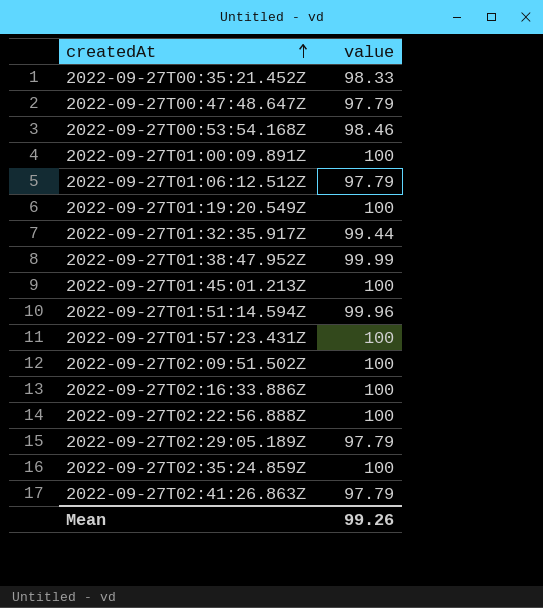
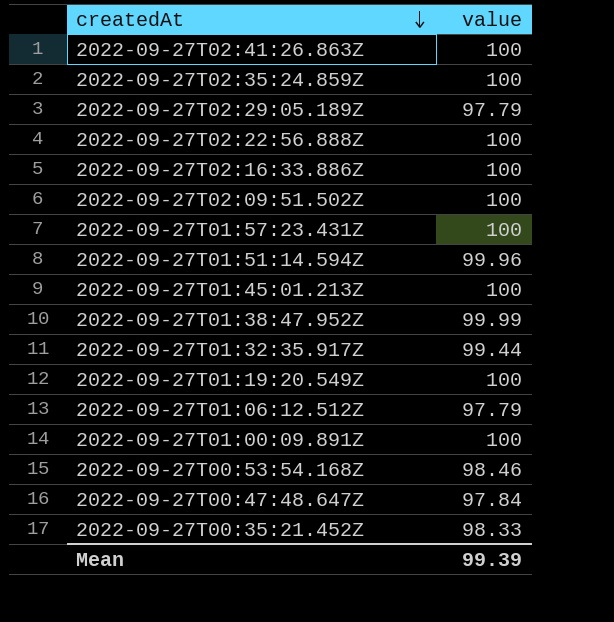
row order: createdAt ascending -> createdAt descending
2022-09-27T02:41:26.863Z | value: 97.79 -> 100
2022-09-27T00:47:48.647Z | value: 97.79 -> 97.84
Mean | value: 99.26 -> 99.39

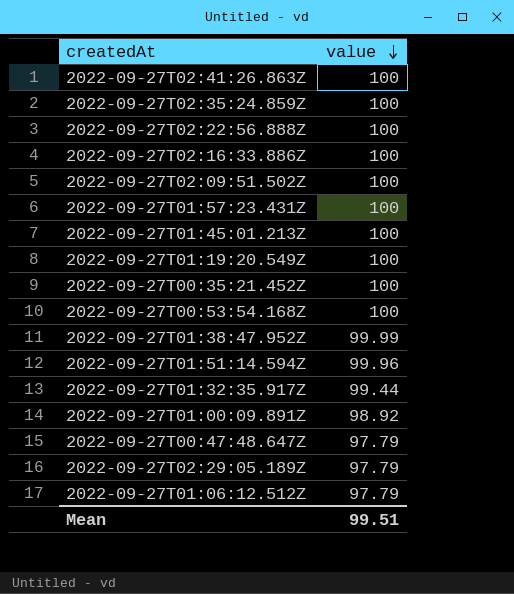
row order: createdAt descending -> value descending
2022-09-27T00:35:21.452Z | value: 98.33 -> 100
2022-09-27T00:53:54.168Z | value: 98.46 -> 100
2022-09-27T01:00:09.891Z | value: 100 -> 98.92
2022-09-27T00:47:48.647Z | value: 97.84 -> 97.79
Mean | value: 99.39 -> 99.51

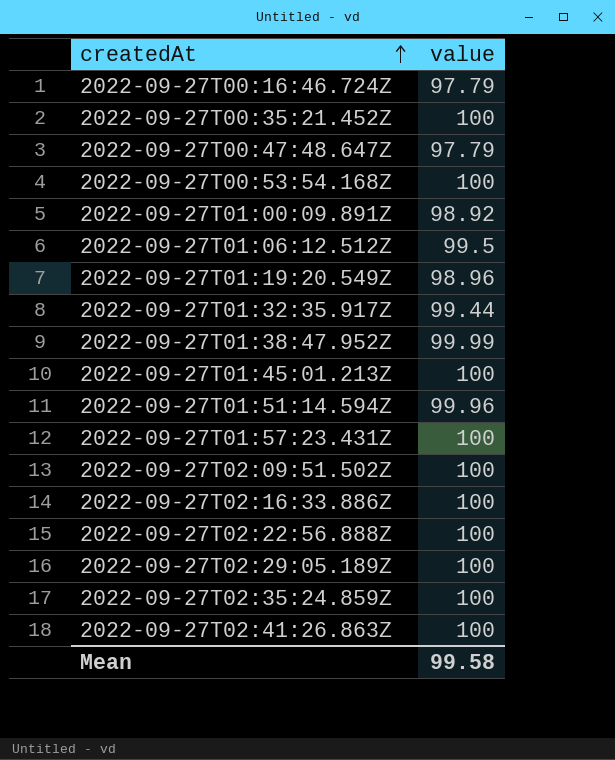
row order: value descending -> createdAt ascending
row 2022-09-27T00:16:46.724Z: none -> 97.79
2022-09-27T01:06:12.512Z | value: 97.79 -> 99.5
2022-09-27T01:19:20.549Z | value: 100 -> 98.96
2022-09-27T02:29:05.189Z | value: 97.79 -> 100
Mean | value: 99.51 -> 99.58

